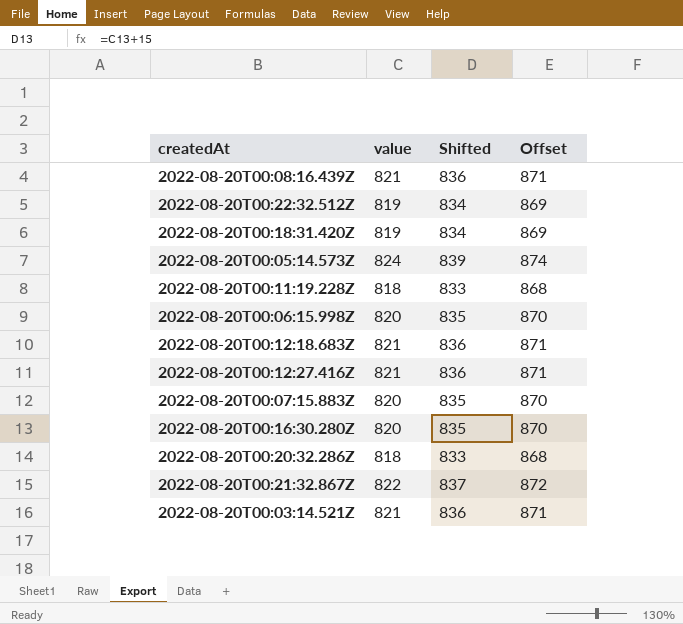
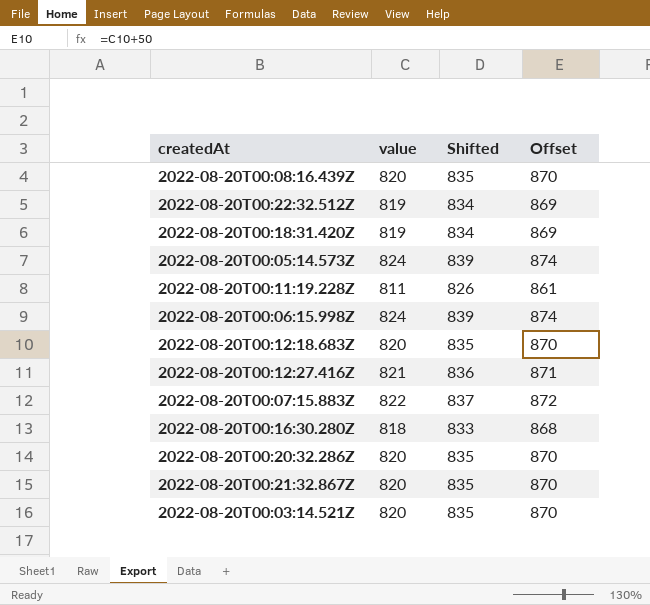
2022-08-20T00:08:16.439Z | value: 821 -> 820
2022-08-20T00:08:16.439Z | Shifted: 836 -> 835
2022-08-20T00:08:16.439Z | Offset: 871 -> 870
2022-08-20T00:11:19.228Z | value: 818 -> 811
2022-08-20T00:11:19.228Z | Shifted: 833 -> 826
2022-08-20T00:11:19.228Z | Offset: 868 -> 861
2022-08-20T00:06:15.998Z | value: 820 -> 824
2022-08-20T00:06:15.998Z | Shifted: 835 -> 839
2022-08-20T00:06:15.998Z | Offset: 870 -> 874
2022-08-20T00:12:18.683Z | value: 821 -> 820
2022-08-20T00:12:18.683Z | Shifted: 836 -> 835
2022-08-20T00:12:18.683Z | Offset: 871 -> 870
2022-08-20T00:07:15.883Z | value: 820 -> 822
2022-08-20T00:07:15.883Z | Shifted: 835 -> 837
2022-08-20T00:07:15.883Z | Offset: 870 -> 872
2022-08-20T00:16:30.280Z | value: 820 -> 818
2022-08-20T00:16:30.280Z | Shifted: 835 -> 833
2022-08-20T00:16:30.280Z | Offset: 870 -> 868
2022-08-20T00:20:32.286Z | value: 818 -> 820
2022-08-20T00:20:32.286Z | Shifted: 833 -> 835
2022-08-20T00:20:32.286Z | Offset: 868 -> 870
2022-08-20T00:21:32.867Z | value: 822 -> 820
2022-08-20T00:21:32.867Z | Shifted: 837 -> 835
2022-08-20T00:21:32.867Z | Offset: 872 -> 870
2022-08-20T00:03:14.521Z | value: 821 -> 820
2022-08-20T00:03:14.521Z | Shifted: 836 -> 835
2022-08-20T00:03:14.521Z | Offset: 871 -> 870

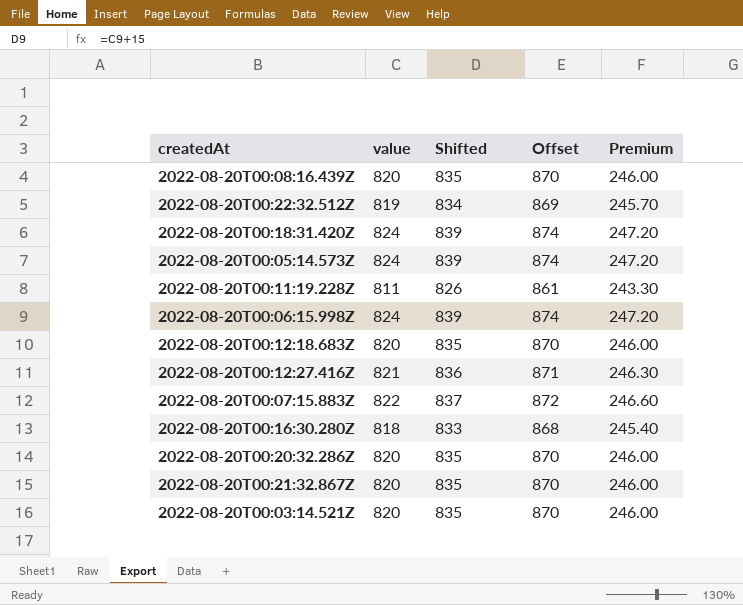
column Premium | formula: none -> [value] * 0.3
2022-08-20T00:18:31.420Z | value: 819 -> 824
2022-08-20T00:18:31.420Z | Shifted: 834 -> 839
2022-08-20T00:18:31.420Z | Offset: 869 -> 874

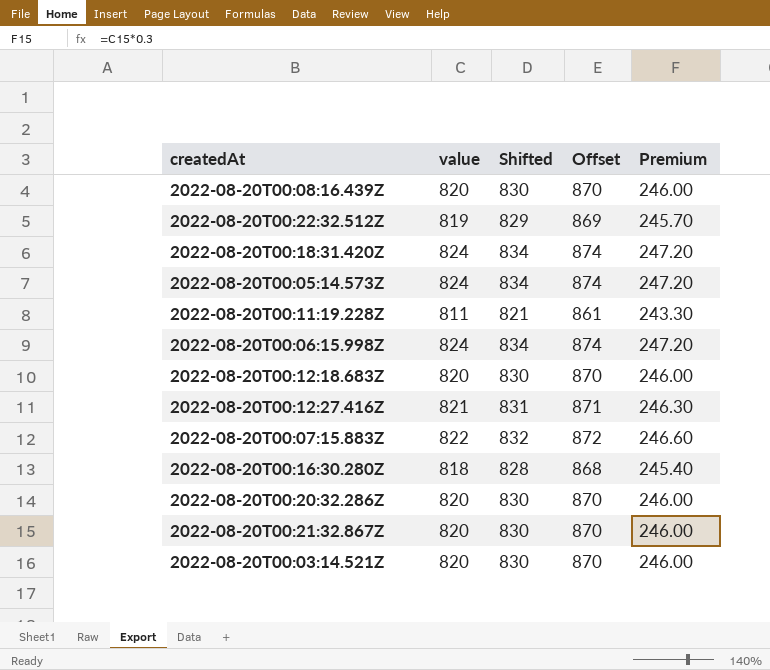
column Shifted | formula: [value] + 15 -> [value] + 10

